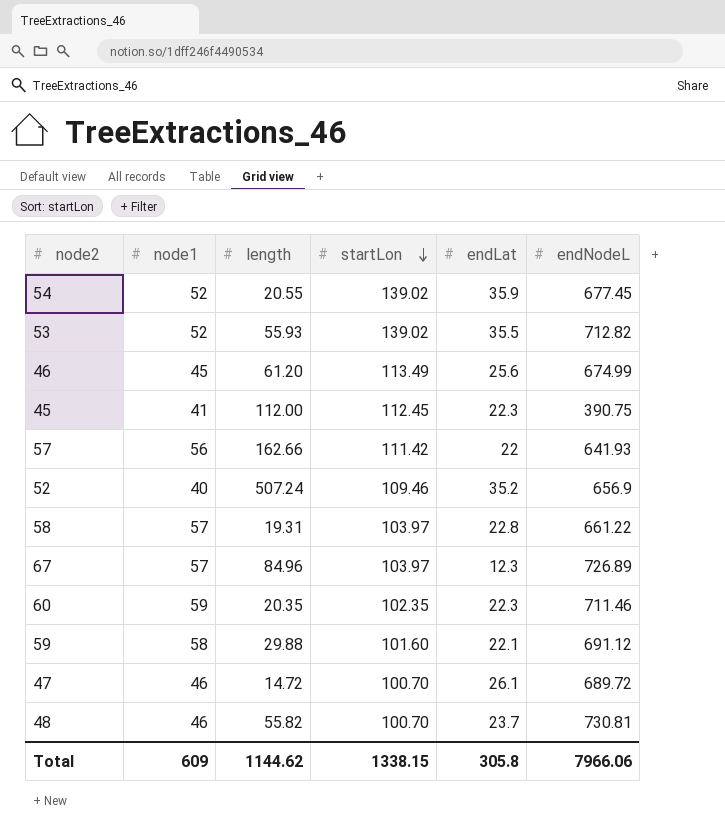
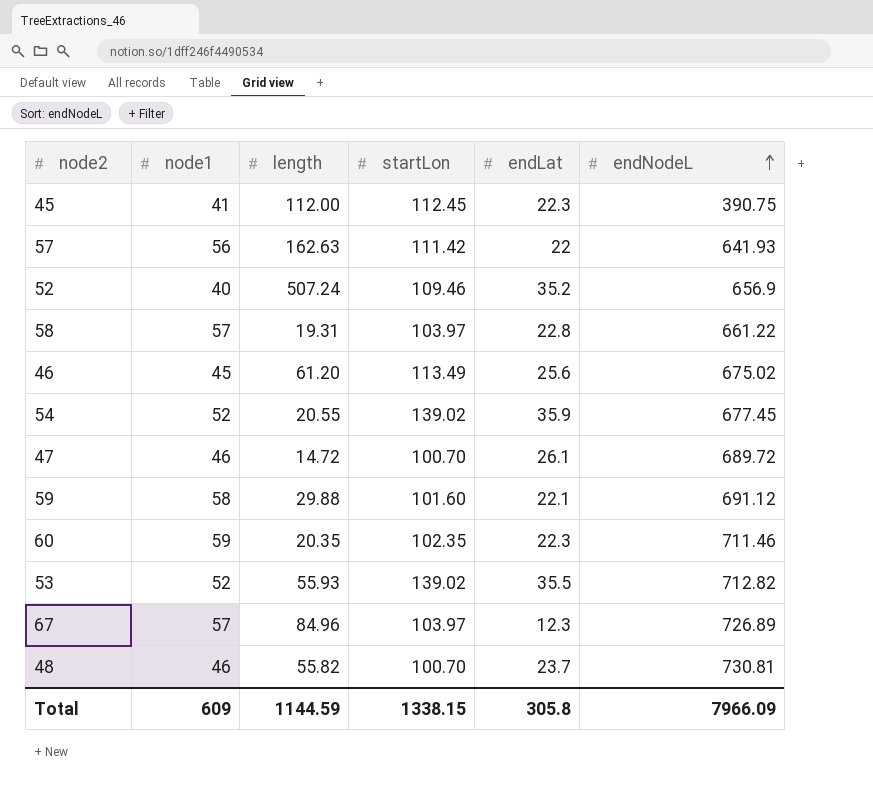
row order: startLon descending -> endNodeL ascending
57 | length: 162.66 -> 162.63
46 | endNodeL: 674.99 -> 675.02
Total | length: 1144.62 -> 1144.59
Total | endNodeL: 7966.06 -> 7966.09

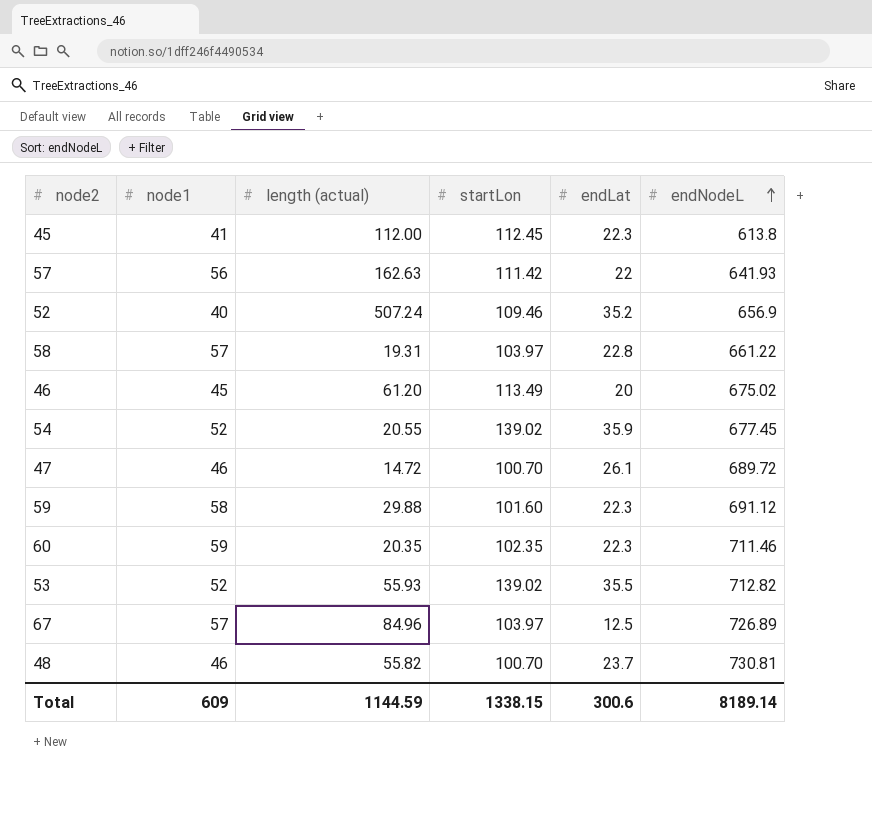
column name: length -> length (actual)
45 | endNodeL: 390.75 -> 613.8
46 | endLat: 25.6 -> 20
59 | endLat: 22.1 -> 22.3
67 | endLat: 12.3 -> 12.5
Total | endLat: 305.8 -> 300.6
Total | endNodeL: 7966.09 -> 8189.14

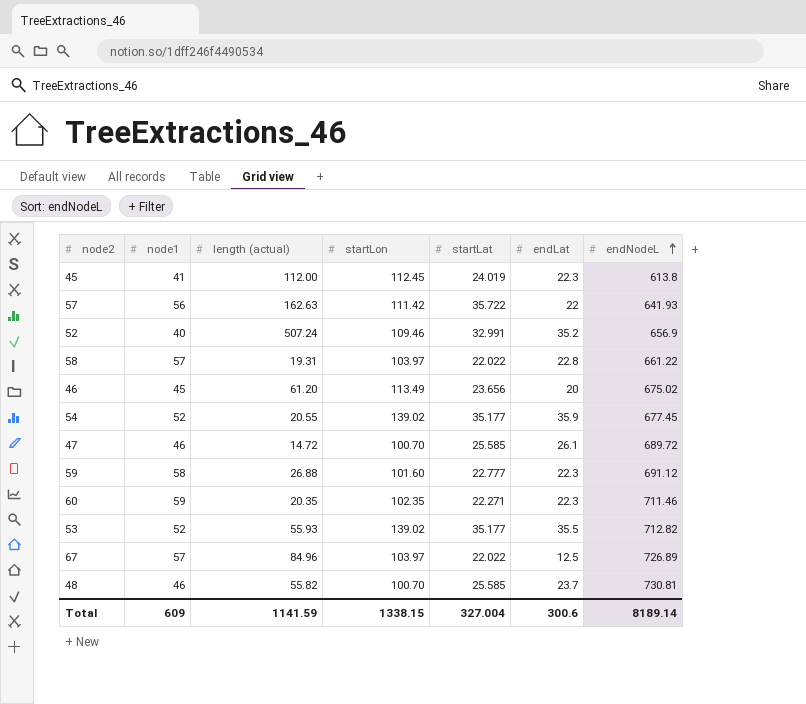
column startLat | position: none -> 5
59 | length (actual): 29.88 -> 26.88
Total | length (actual): 1144.59 -> 1141.59

